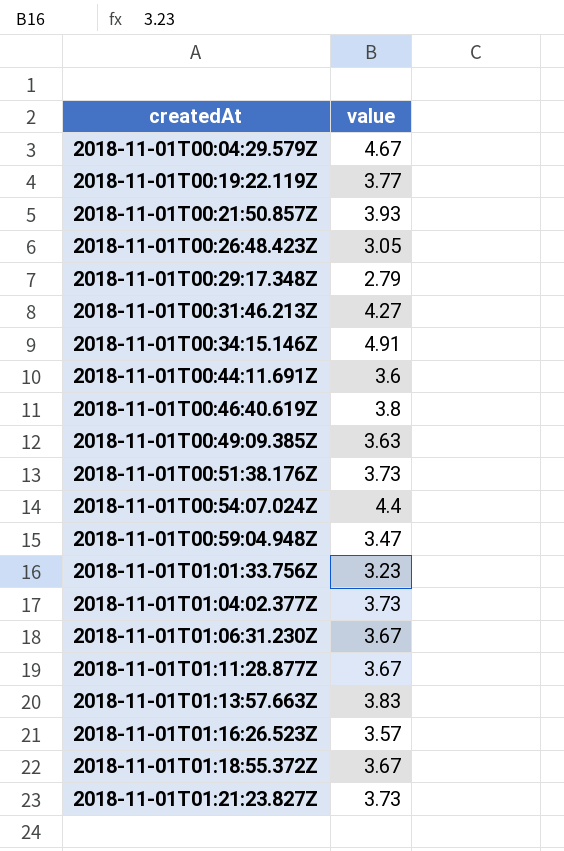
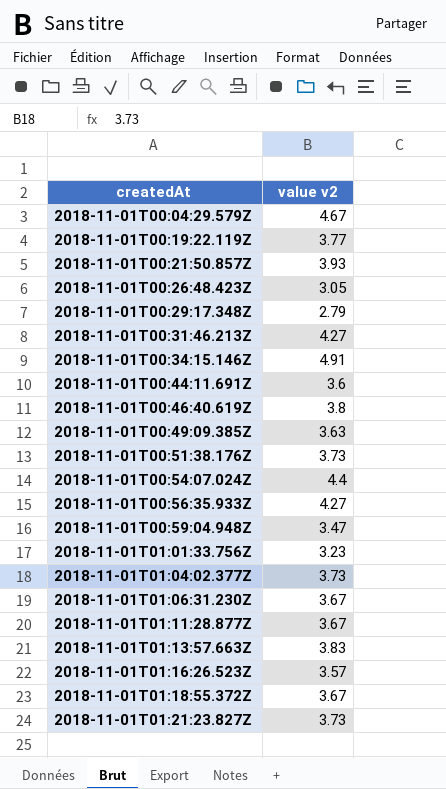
column name: value -> value v2
row 2018-11-01T00:56:35.933Z: none -> 4.27

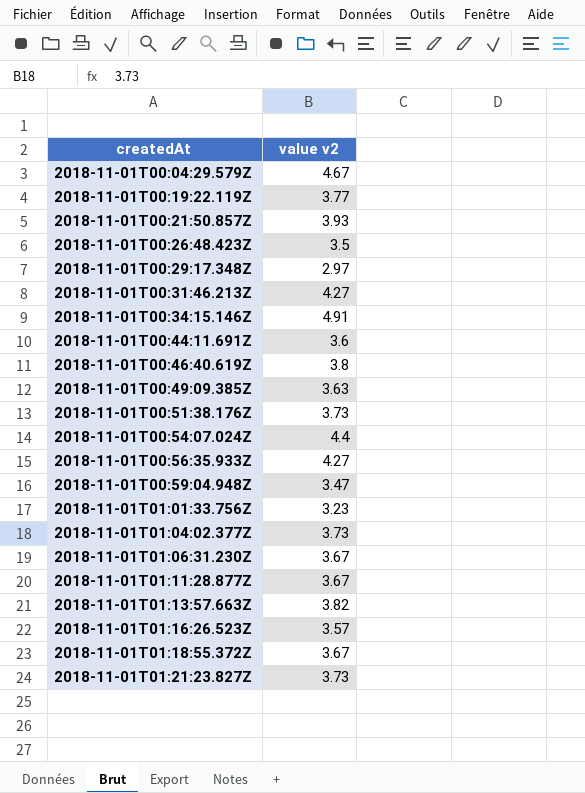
2018-11-01T00:26:48.423Z | value v2: 3.05 -> 3.5
2018-11-01T00:29:17.348Z | value v2: 2.79 -> 2.97
2018-11-01T01:13:57.663Z | value v2: 3.83 -> 3.82

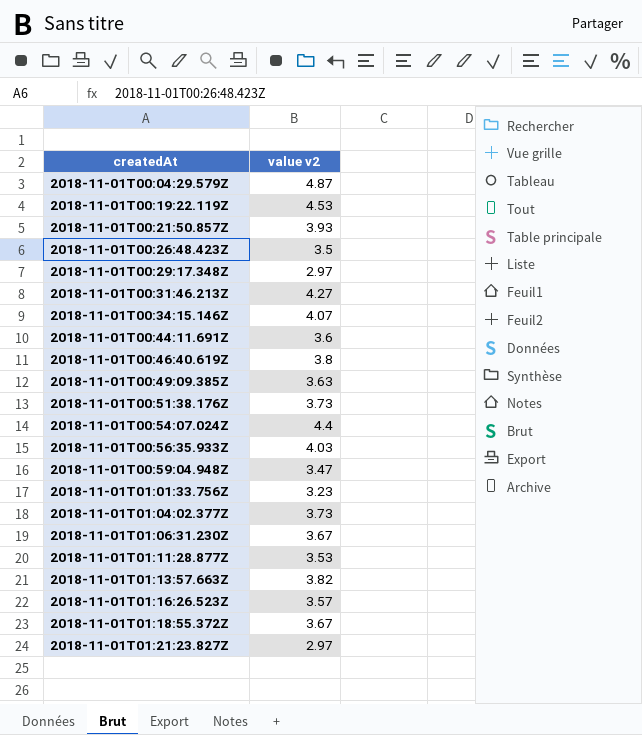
2018-11-01T00:04:29.579Z | value v2: 4.67 -> 4.87
2018-11-01T00:19:22.119Z | value v2: 3.77 -> 4.53
2018-11-01T00:34:15.146Z | value v2: 4.91 -> 4.07
2018-11-01T00:56:35.933Z | value v2: 4.27 -> 4.03
2018-11-01T01:11:28.877Z | value v2: 3.67 -> 3.53
2018-11-01T01:21:23.827Z | value v2: 3.73 -> 2.97

